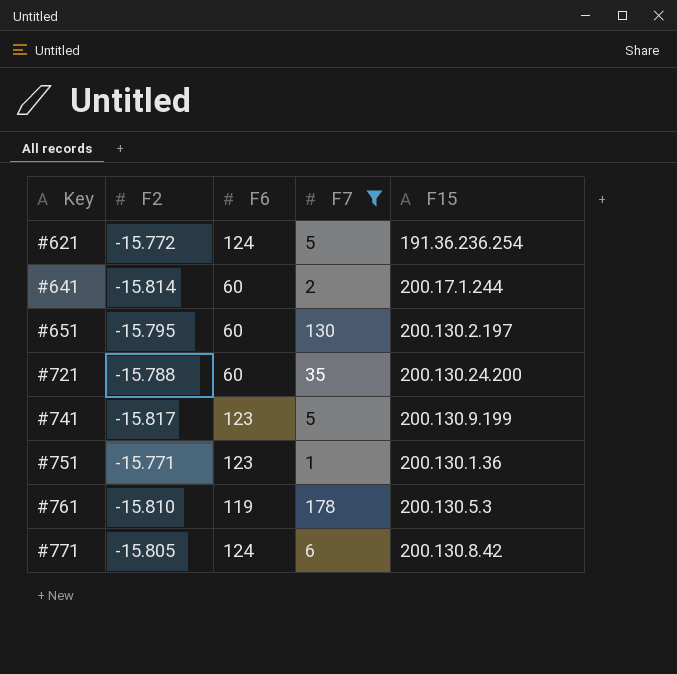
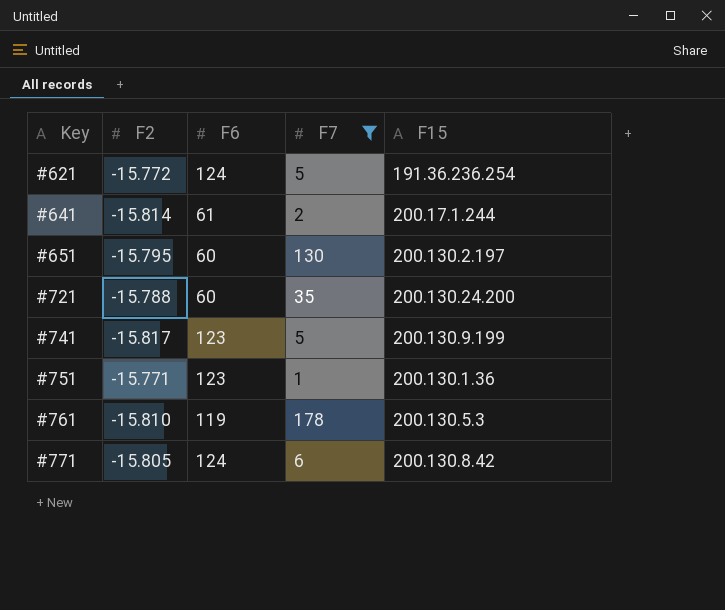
#641 | F6: 60 -> 61

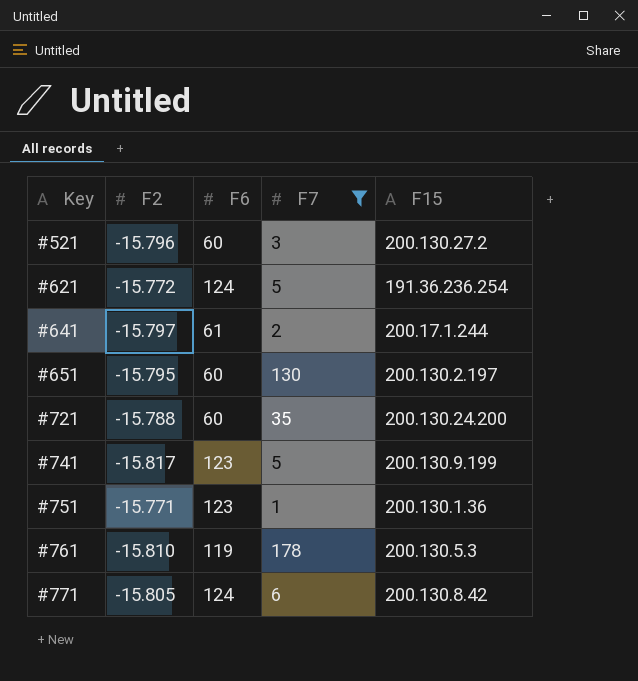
row #521: none -> -15.796 | 60 | 3 | 200.130.27.2
#641 | F2: -15.814 -> -15.797

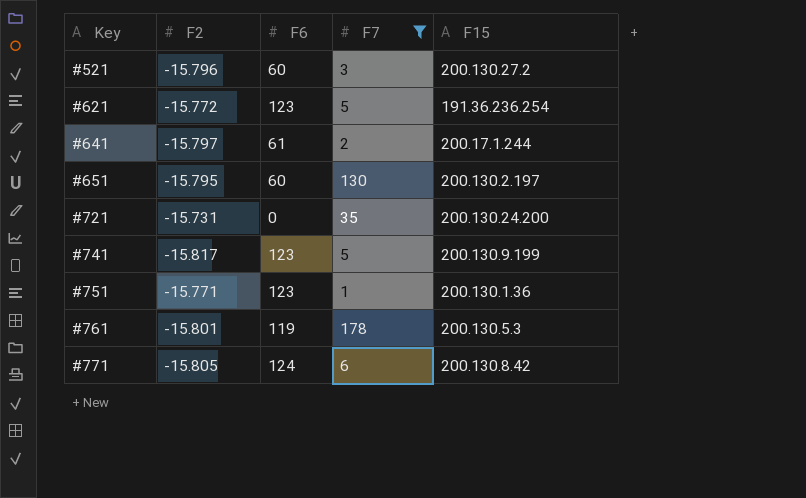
#621 | F6: 124 -> 123
#721 | F2: -15.788 -> -15.731
#721 | F6: 60 -> 0
#761 | F2: -15.810 -> -15.801

